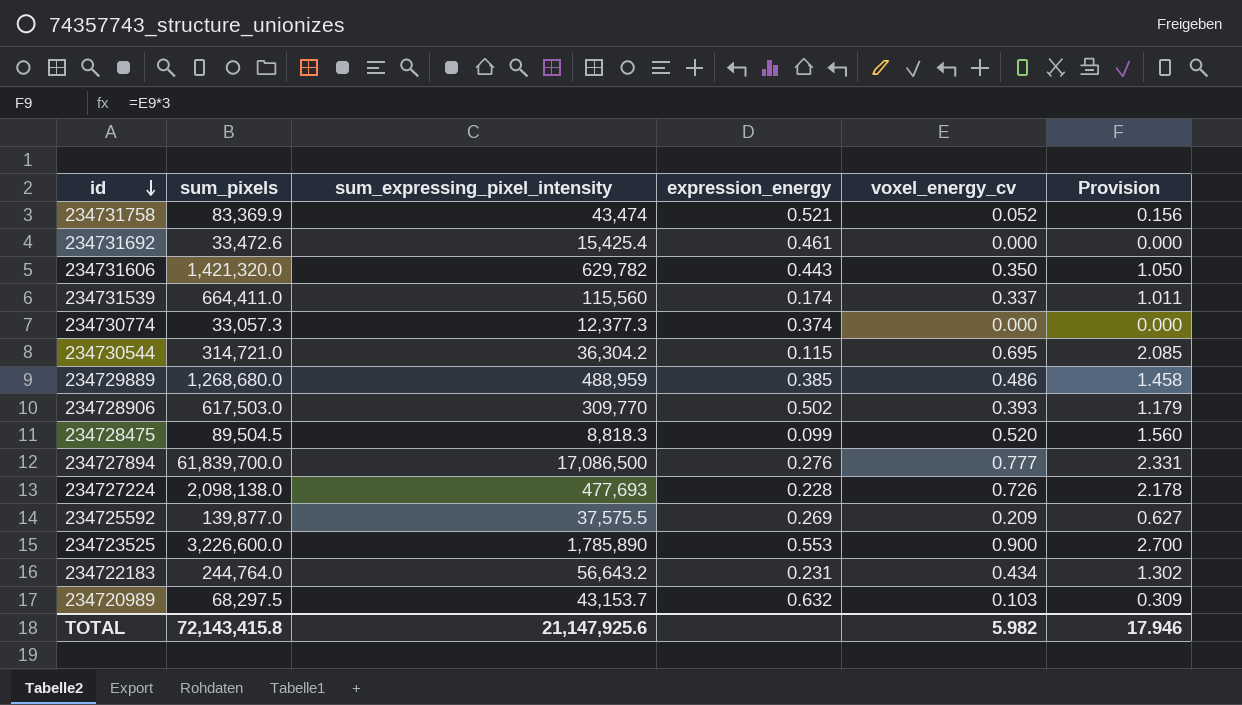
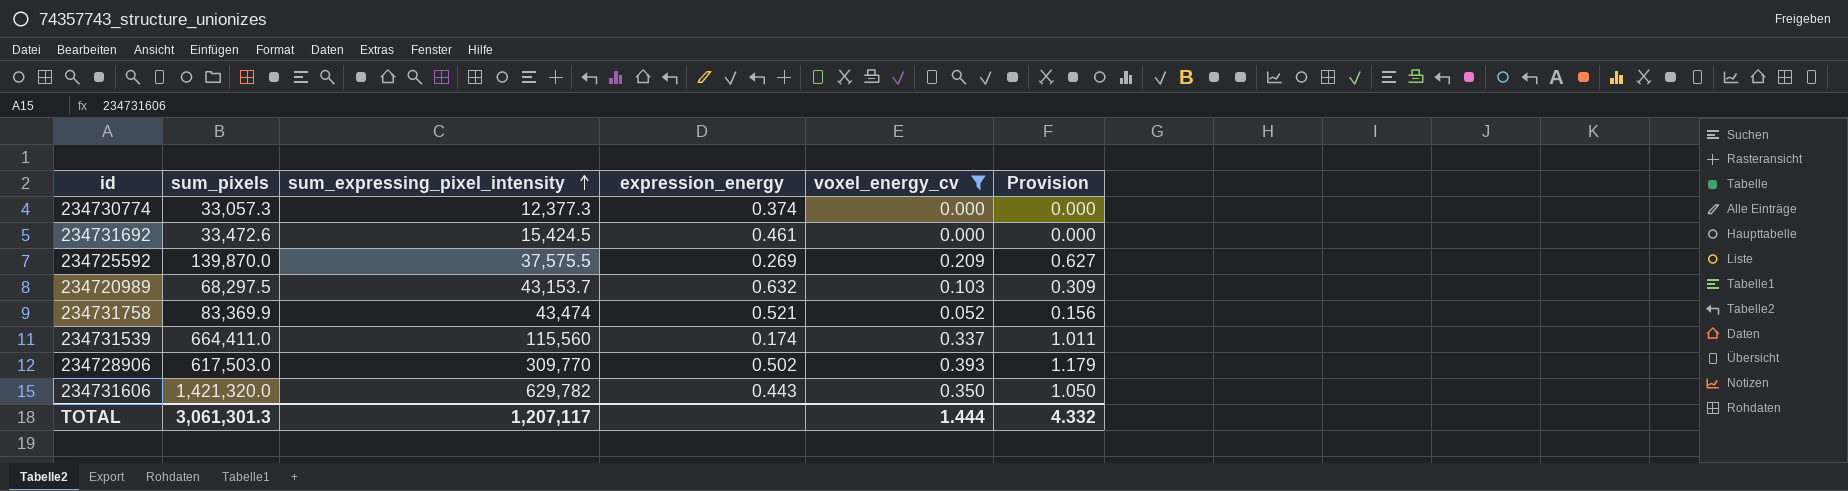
filter: none -> voxel_energy_cv <= 0.393
row order: id descending -> sum_expressing_pixel_intensity ascending
234731692 | sum_expressing_pixel_intensity: 15,425.4 -> 15,424.5
234725592 | sum_pixels: 139,877.0 -> 139,870.0
TOTAL | sum_pixels: 72,143,415.8 -> 3,061,301.3
TOTAL | sum_expressing_pixel_intensity: 21,147,925.6 -> 1,207,117
TOTAL | voxel_energy_cv: 5.982 -> 1.444
TOTAL | Provision: 17.946 -> 4.332

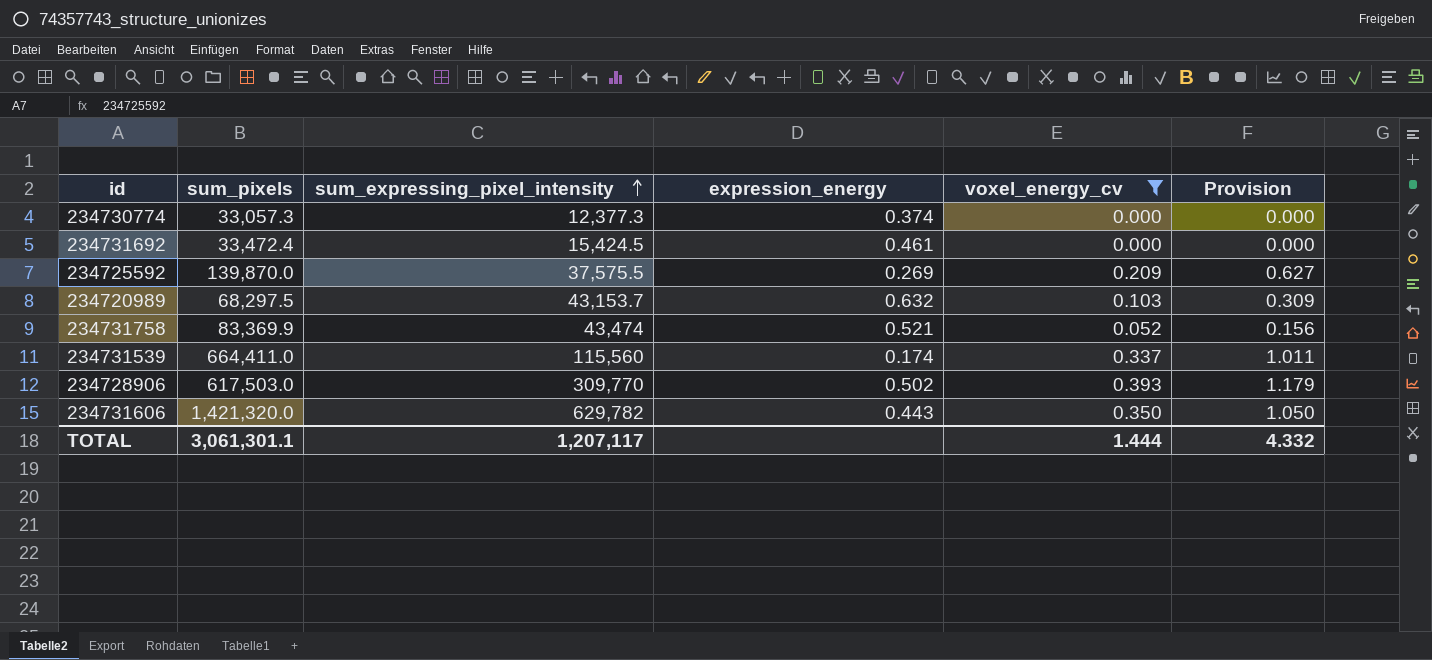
234731692 | sum_pixels: 33,472.6 -> 33,472.4
TOTAL | sum_pixels: 3,061,301.3 -> 3,061,301.1

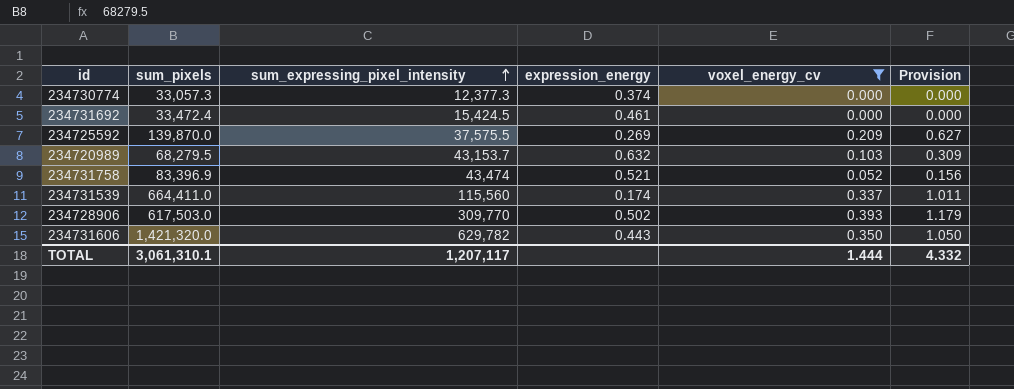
234720989 | sum_pixels: 68,297.5 -> 68,279.5
234731758 | sum_pixels: 83,369.9 -> 83,396.9
TOTAL | sum_pixels: 3,061,301.1 -> 3,061,310.1

